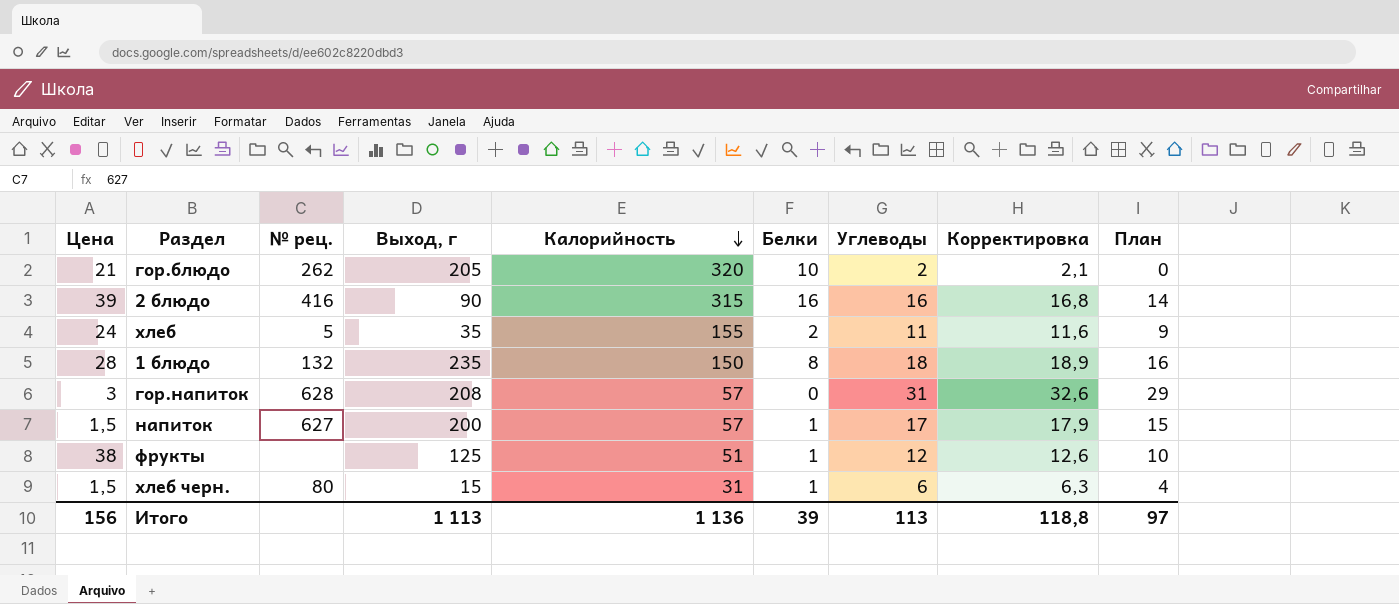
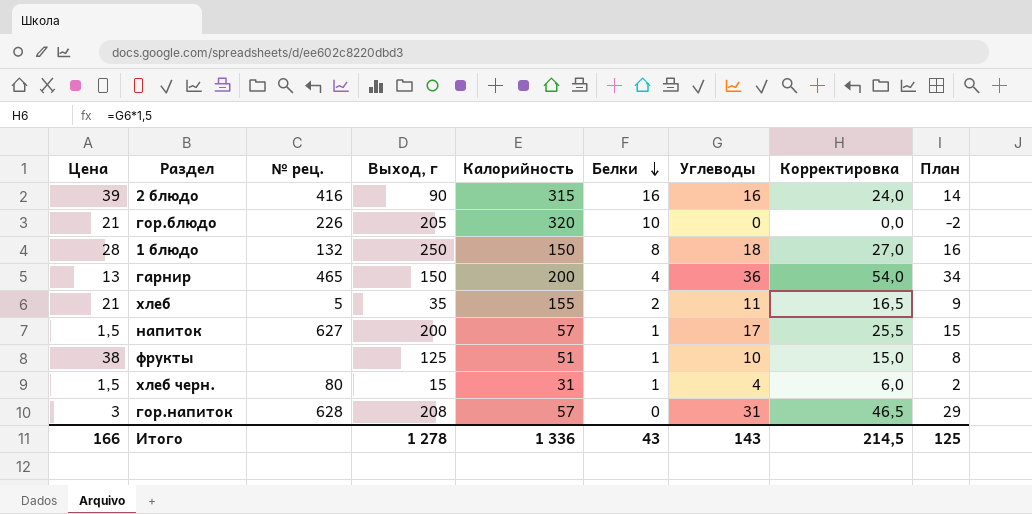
row order: Калорийность descending -> Белки descending
column Корректировка | formula: [Углеводы] * 1,05 -> [Углеводы] * 1,5
гор.блюдо | № рец.: 262 -> 226
гор.блюдо | Углеводы: 2 -> 0
гор.блюдо | План: 0 -> -2
1 блюдо | Выход, г: 235 -> 250
row гарнир: none -> 13 | 465 | 150 | 200 | 4 | 36 | 54,0 | 34
хлеб | Цена: 24 -> 21
фрукты | Углеводы: 12 -> 10
фрукты | План: 10 -> 8
хлеб черн. | Углеводы: 6 -> 4
хлеб черн. | План: 4 -> 2
Итого | Цена: 156 -> 166
Итого | Выход, г: 1 113 -> 1 278
Итого | Калорийность: 1 136 -> 1 336
Итого | Белки: 39 -> 43
Итого | Углеводы: 113 -> 143
Итого | Корректировка: 118,8 -> 214,5
Итого | План: 97 -> 125

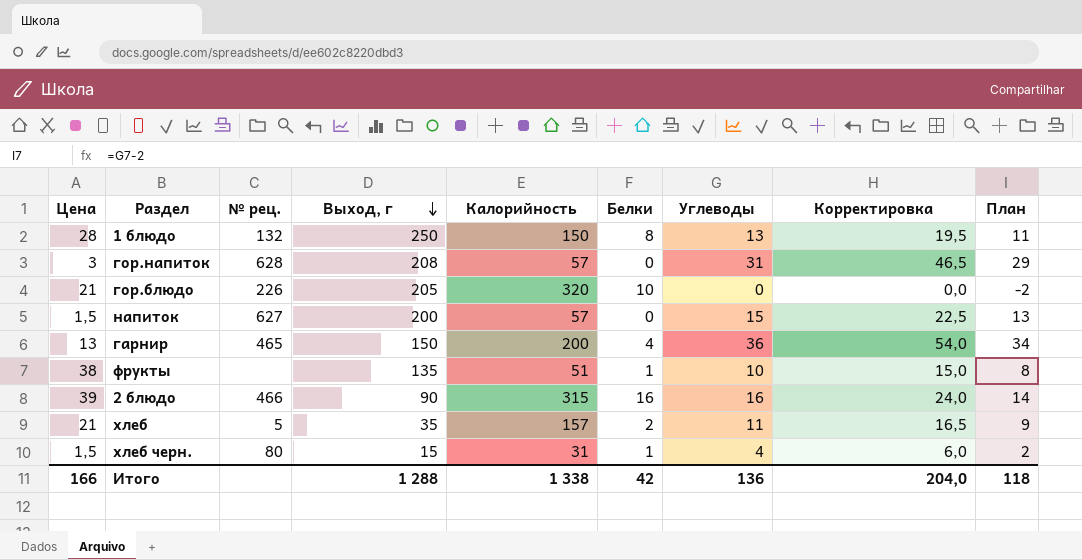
row order: Белки descending -> Выход, г descending
1 блюдо | Углеводы: 18 -> 13
1 блюдо | Корректировка: 27,0 -> 19,5
1 блюдо | План: 16 -> 11
напиток | Белки: 1 -> 0
напиток | Углеводы: 17 -> 15
напиток | Корректировка: 25,5 -> 22,5
напиток | План: 15 -> 13
фрукты | Выход, г: 125 -> 135
2 блюдо | № рец.: 416 -> 466
хлеб | Калорийность: 155 -> 157
Итого | Выход, г: 1 278 -> 1 288
Итого | Калорийность: 1 336 -> 1 338
Итого | Белки: 43 -> 42
Итого | Углеводы: 143 -> 136
Итого | Корректировка: 214,5 -> 204,0
Итого | План: 125 -> 118

